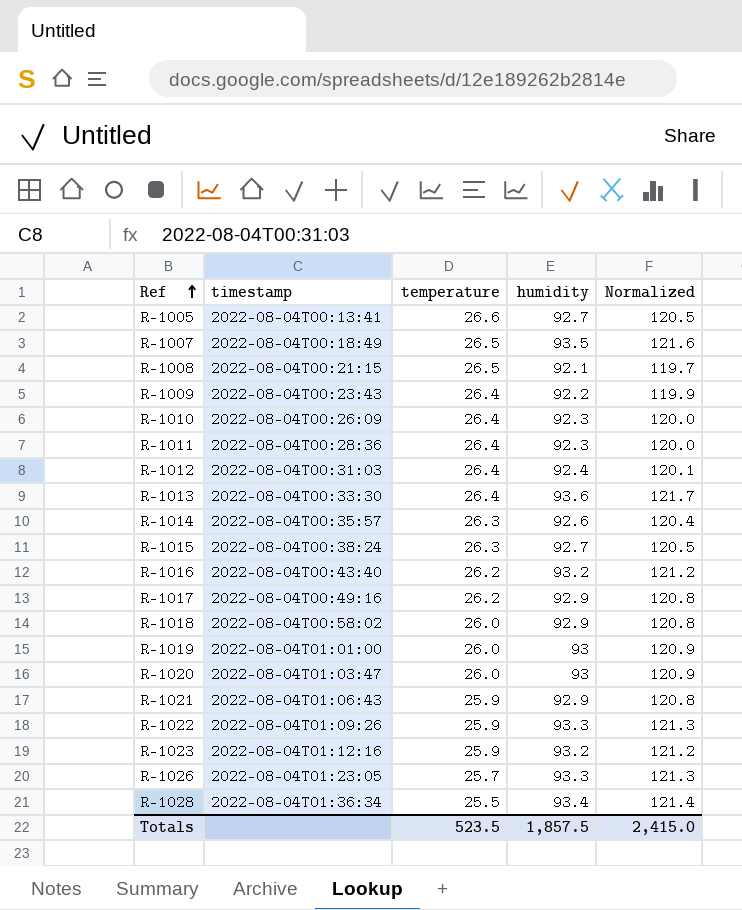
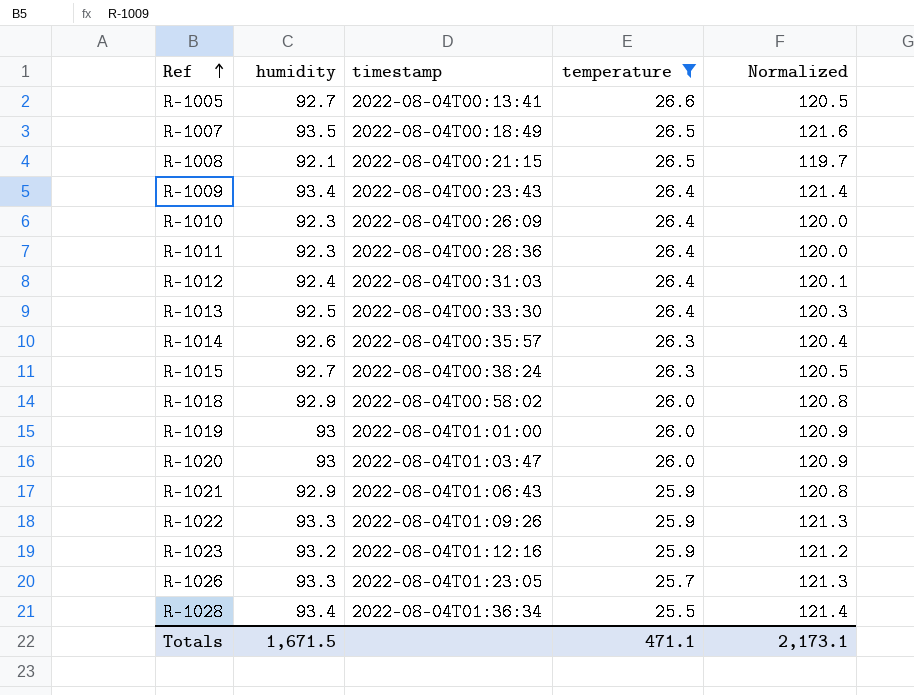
filter: none -> temperature != 26.2
column humidity | position: 4 -> 2
R-1009 | humidity: 92.2 -> 93.4
R-1009 | Normalized: 119.9 -> 121.4
R-1013 | humidity: 93.6 -> 92.5
R-1013 | Normalized: 121.7 -> 120.3
Totals | humidity: 1,857.5 -> 1,671.5
Totals | temperature: 523.5 -> 471.1
Totals | Normalized: 2,415.0 -> 2,173.1

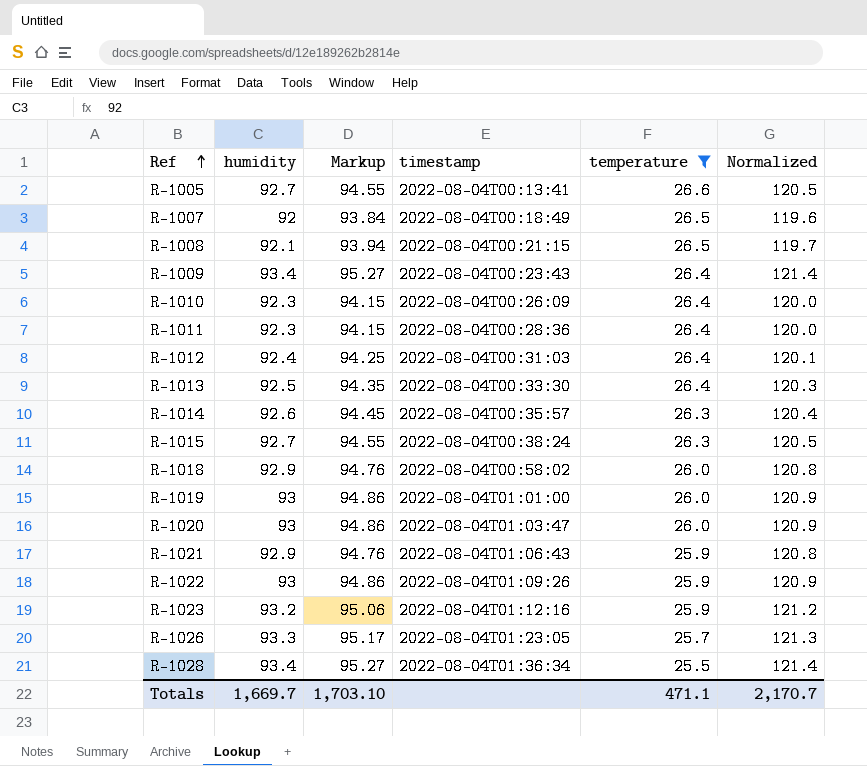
column Markup | formula: none -> [humidity] * 1.02
R-1007 | humidity: 93.5 -> 92
R-1007 | Normalized: 121.6 -> 119.6
R-1022 | humidity: 93.3 -> 93
R-1022 | Normalized: 121.3 -> 120.9
Totals | humidity: 1,671.5 -> 1,669.7
Totals | Normalized: 2,173.1 -> 2,170.7

